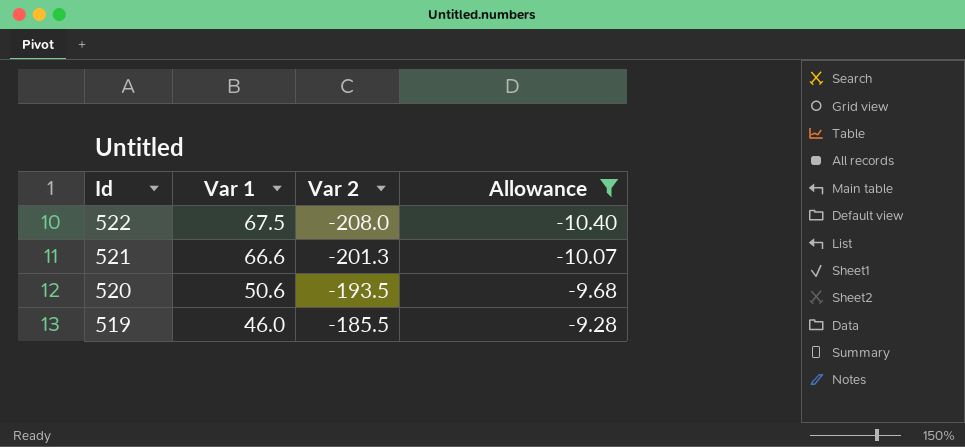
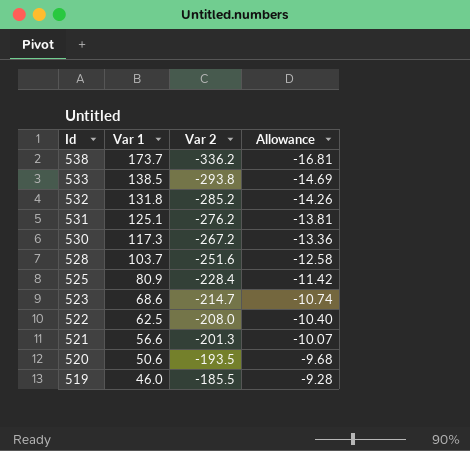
filter: Allowance >= -10.40 -> none
522 | Var 1: 67.5 -> 62.5
521 | Var 1: 66.6 -> 56.6

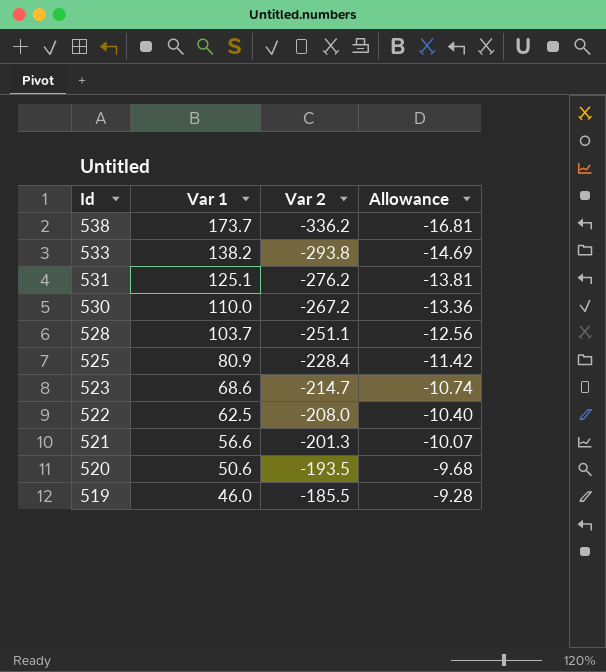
row 532: 131.8 | -285.2 | -14.26 -> none
533 | Var 1: 138.5 -> 138.2
530 | Var 1: 117.3 -> 110.0
528 | Var 2: -251.6 -> -251.1
528 | Allowance: -12.58 -> -12.56

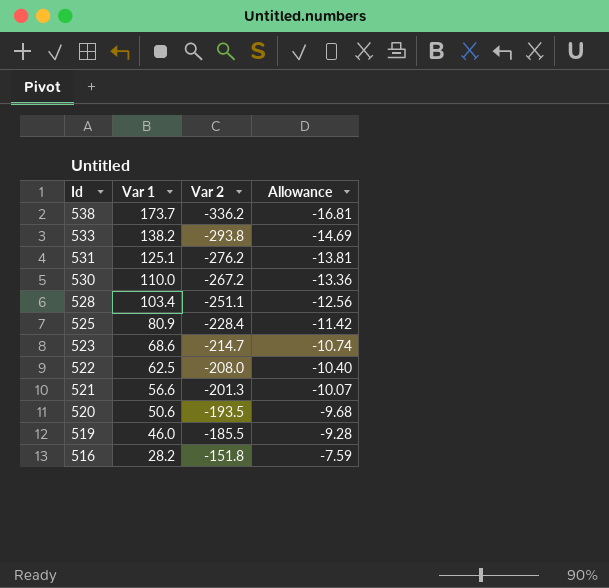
528 | Var 1: 103.7 -> 103.4
row 516: none -> 28.2 | -151.8 | -7.59

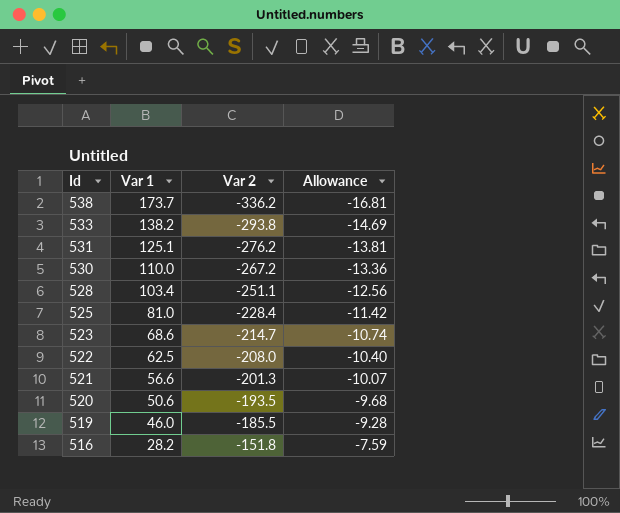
525 | Var 1: 80.9 -> 81.0

